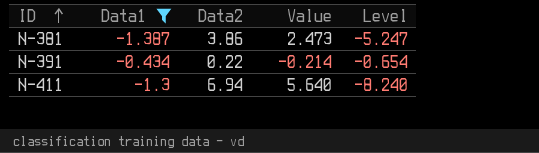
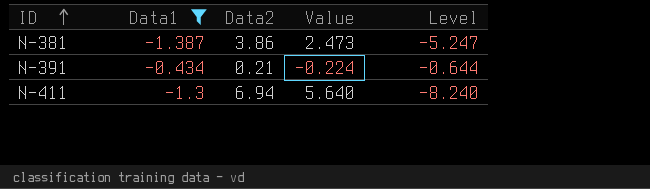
N-391 | Data2: 0.22 -> 0.21
N-391 | Value: -0.214 -> -0.224
N-391 | Level: -0.654 -> -0.644

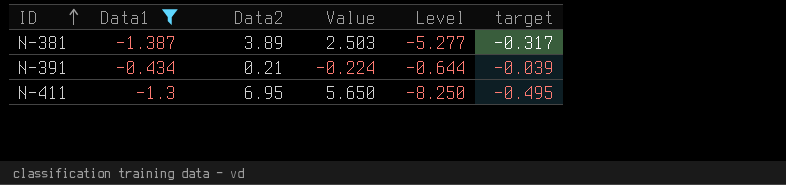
column target | formula: none -> [Level] * 0.06
N-381 | Data2: 3.86 -> 3.89
N-381 | Value: 2.473 -> 2.503
N-381 | Level: -5.247 -> -5.277
N-411 | Data2: 6.94 -> 6.95
N-411 | Value: 5.640 -> 5.650
N-411 | Level: -8.240 -> -8.250

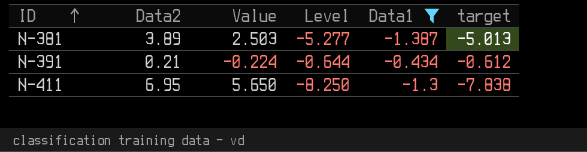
column Data1 | position: 2 -> 5
column target | formula: [Level] * 0.06 -> [Level] * 0.95

